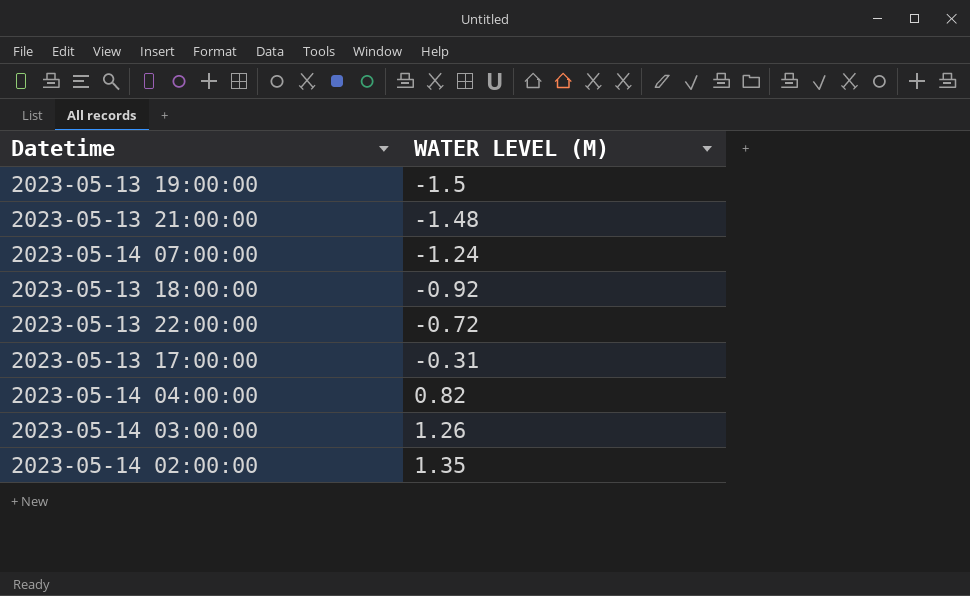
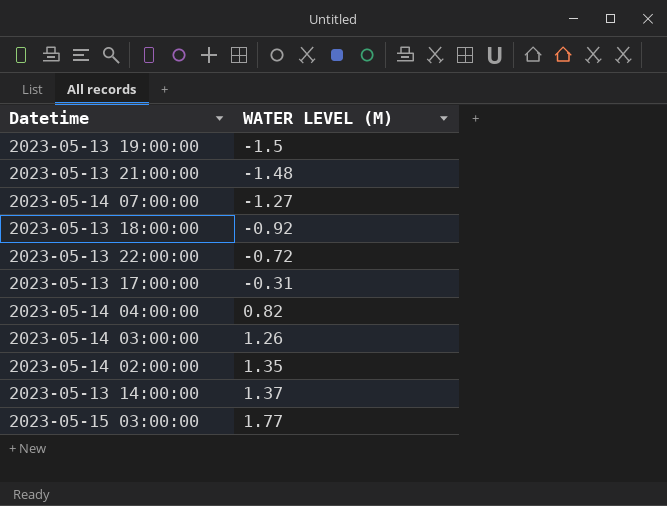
2023-05-14 07:00:00 | WATER LEVEL (M): -1.24 -> -1.27
row 2023-05-13 14:00:00: none -> 1.37
row 2023-05-15 03:00:00: none -> 1.77

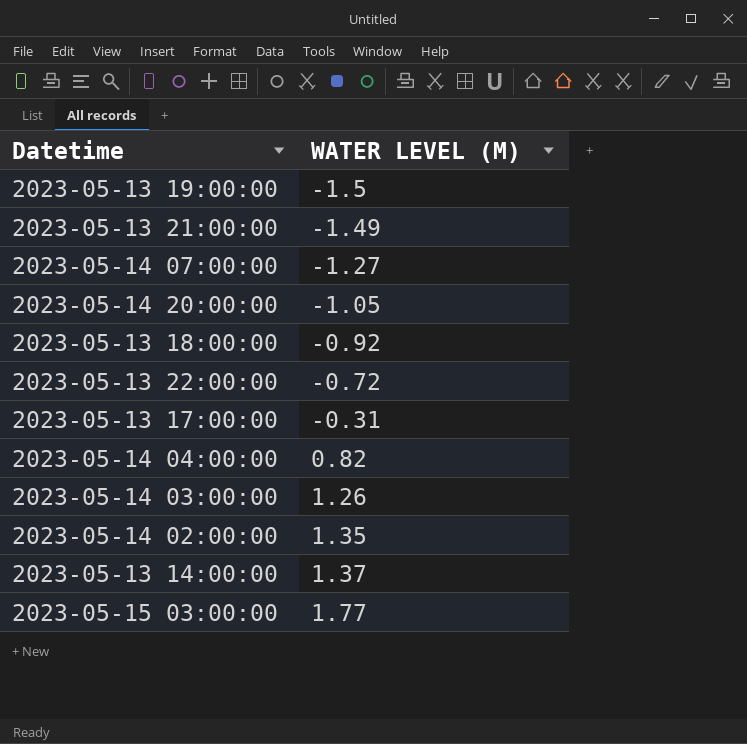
2023-05-13 21:00:00 | WATER LEVEL (M): -1.48 -> -1.49
row 2023-05-14 20:00:00: none -> -1.05

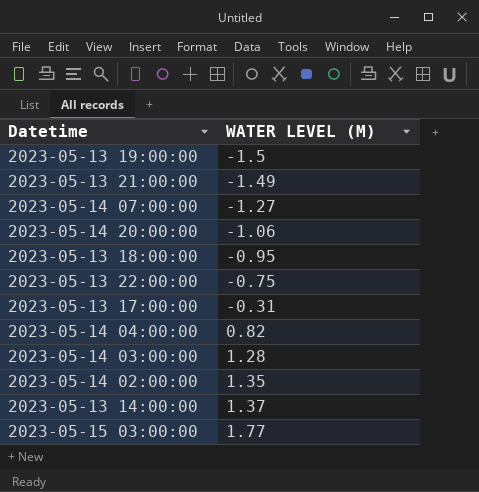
2023-05-14 20:00:00 | WATER LEVEL (M): -1.05 -> -1.06
2023-05-13 18:00:00 | WATER LEVEL (M): -0.92 -> -0.95
2023-05-13 22:00:00 | WATER LEVEL (M): -0.72 -> -0.75
2023-05-14 03:00:00 | WATER LEVEL (M): 1.26 -> 1.28

